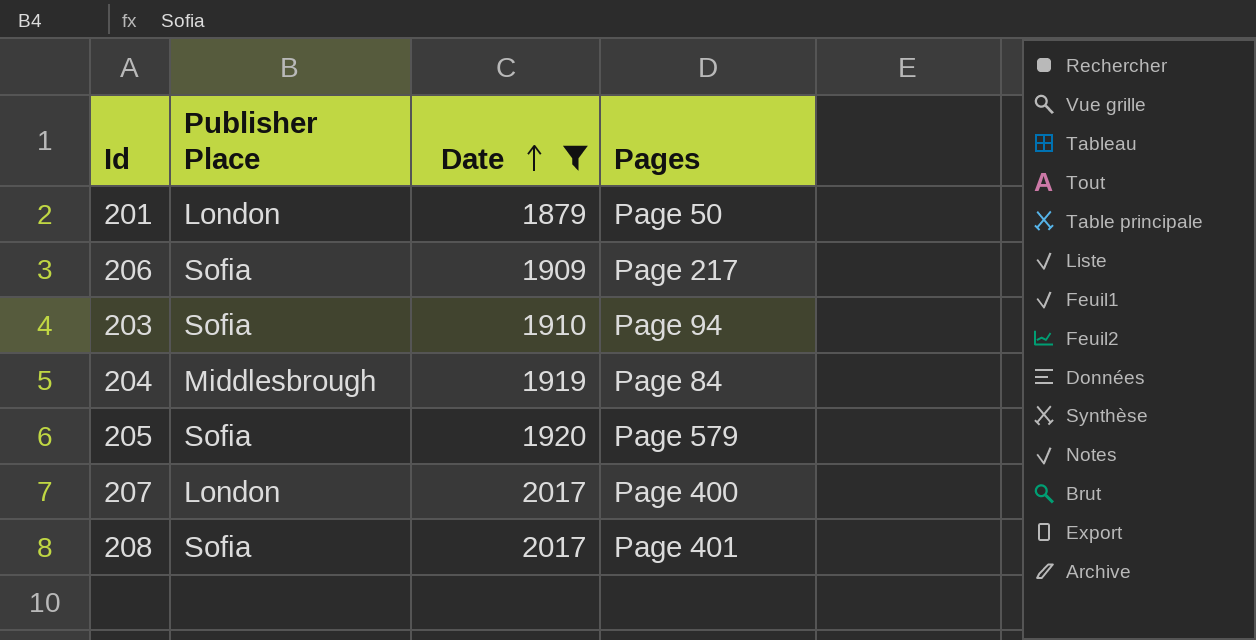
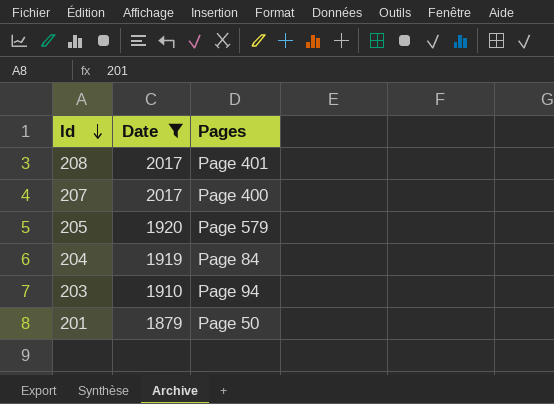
row order: Date ascending -> Id descending
column Publisher Place | position: 2 -> none
row 206: Sofia | 1909 | Page 217 -> none

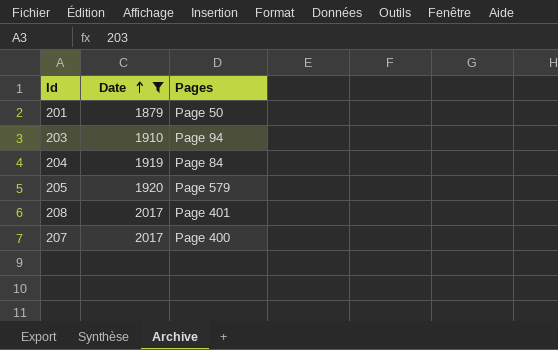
row order: Id descending -> Date ascending

